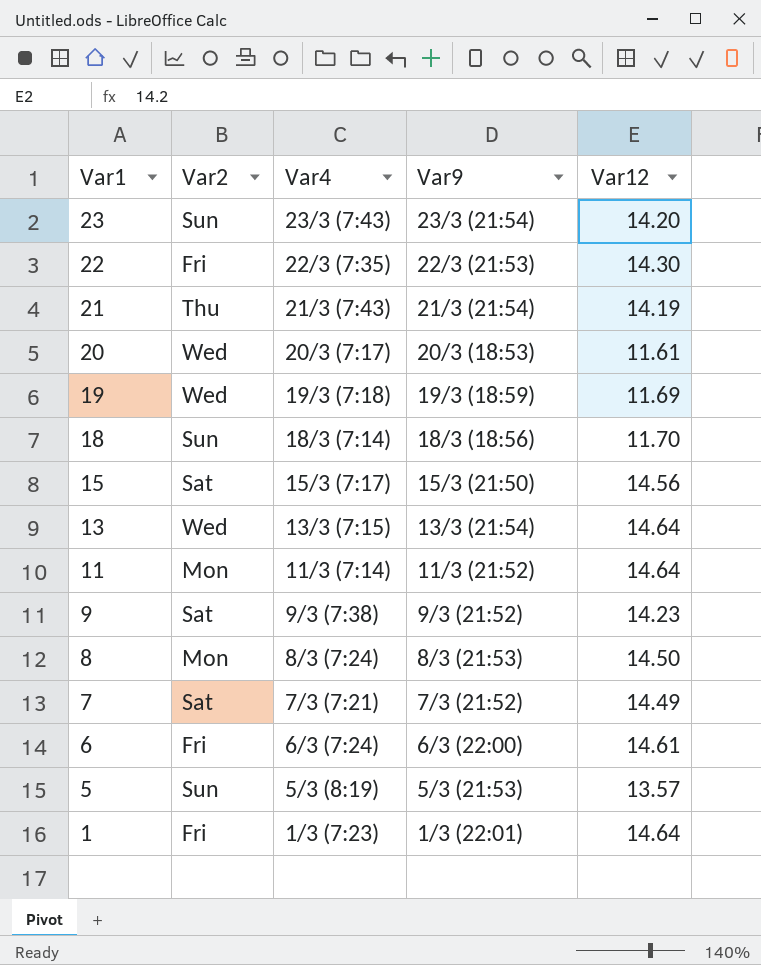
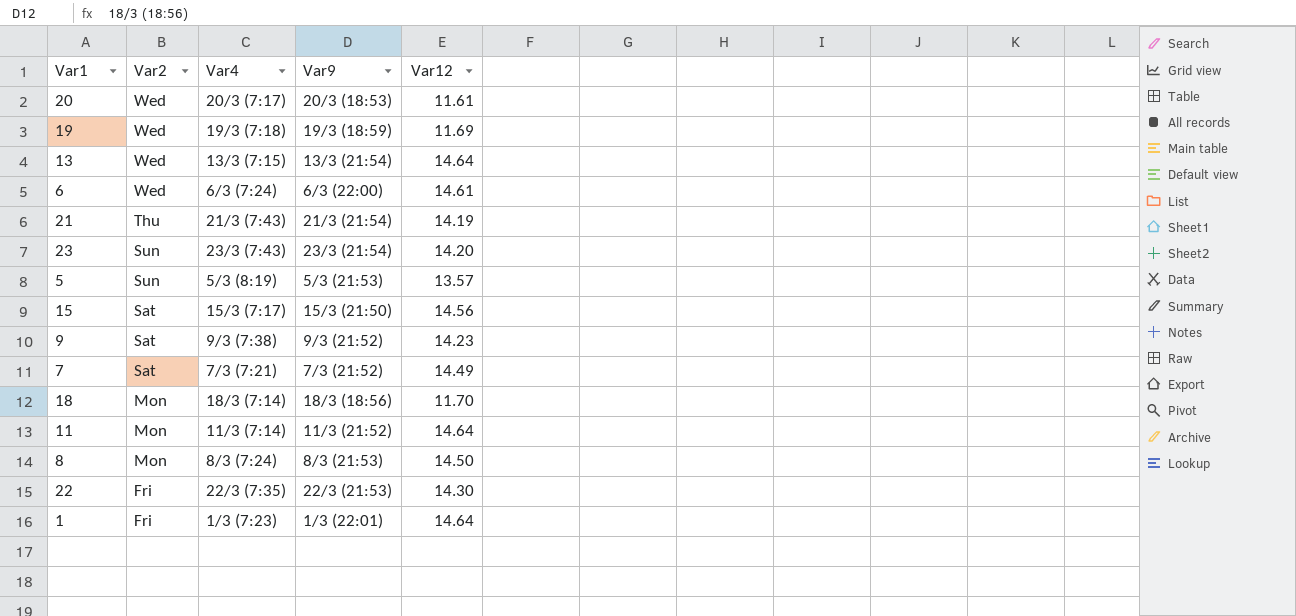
row order: Var1 descending -> Var2 descending
6 | Var2: Fri -> Wed
18 | Var2: Sun -> Mon

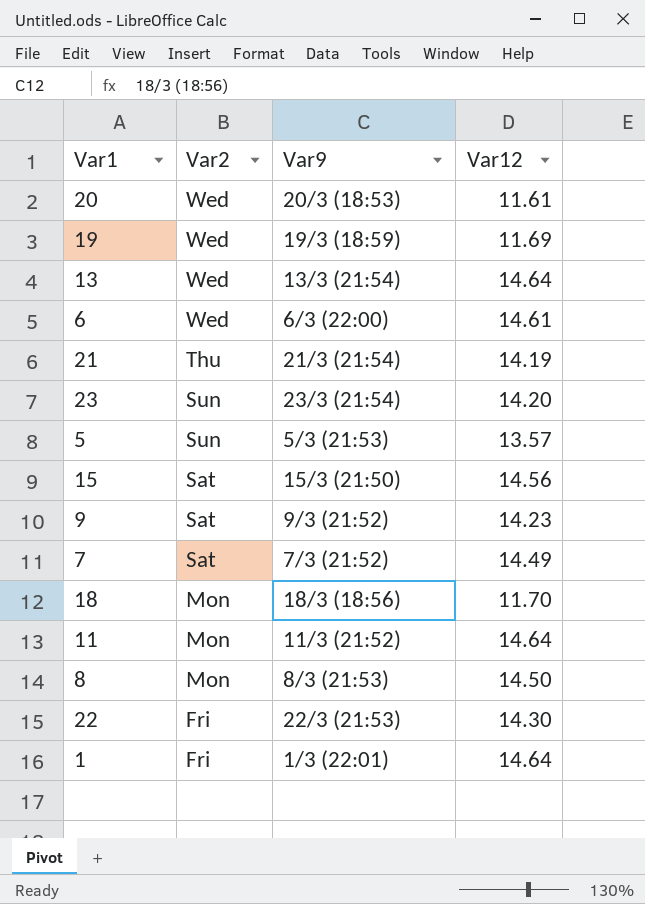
column Var4 | position: 3 -> none

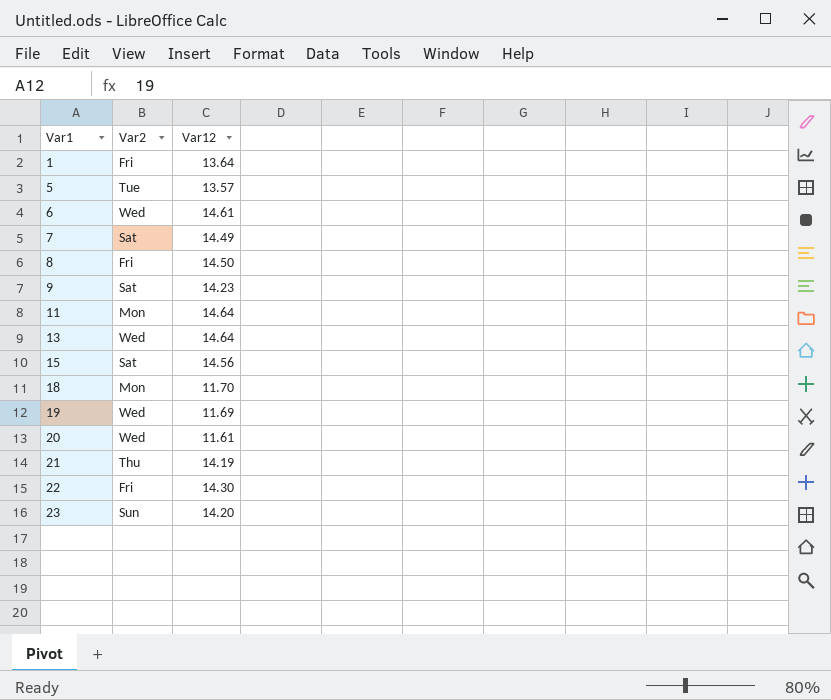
row order: Var2 descending -> Var1 ascending
column Var9 | position: 3 -> none
1 | Var12: 14.64 -> 13.64
5 | Var2: Sun -> Tue
8 | Var2: Mon -> Fri

